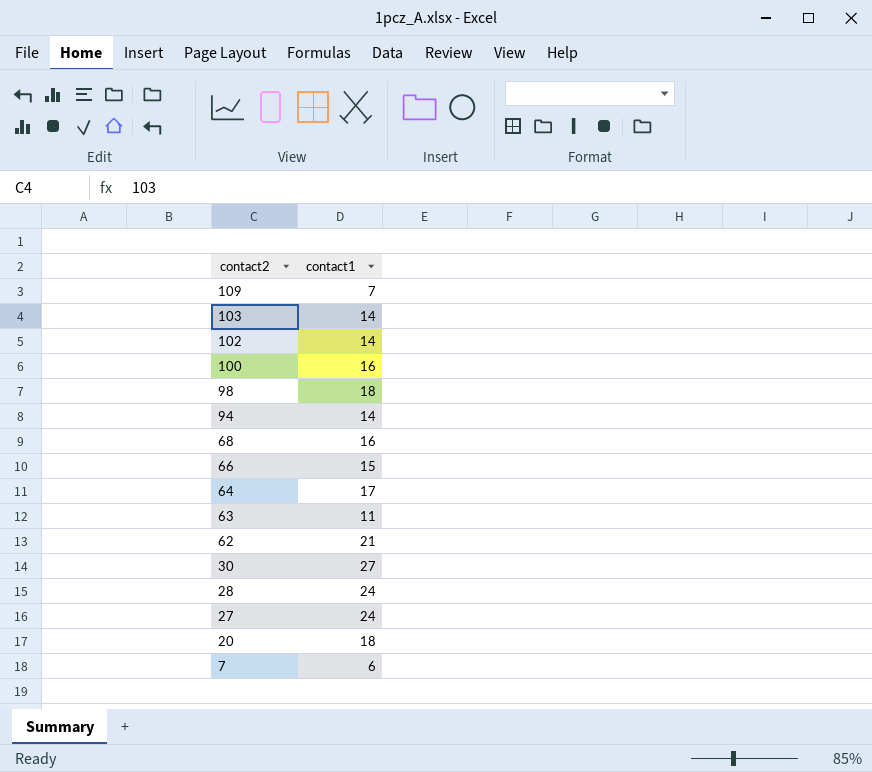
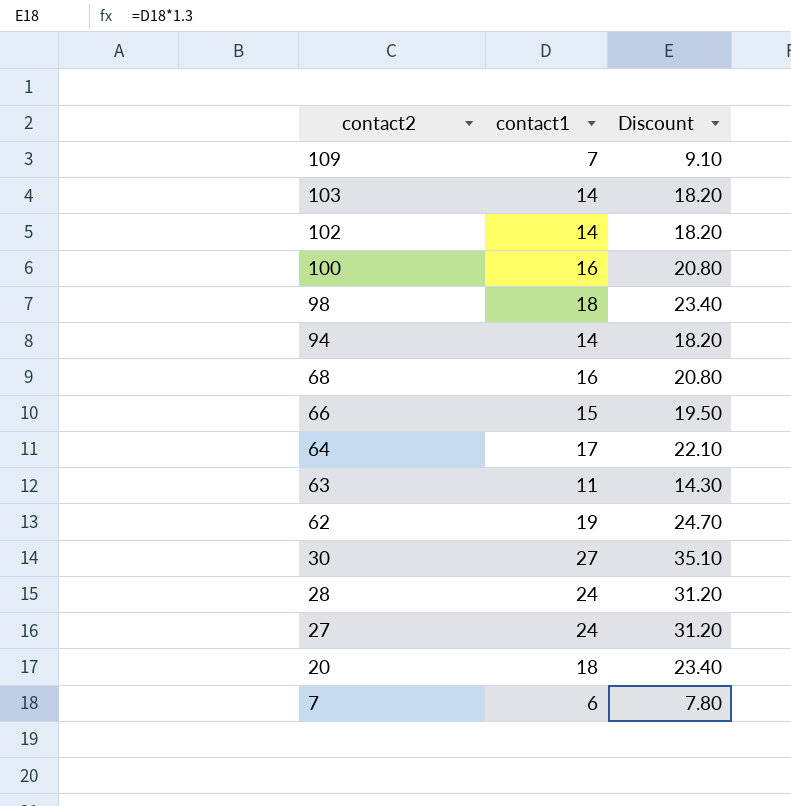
column Discount | formula: none -> [contact1] * 1.3
62 | contact1: 21 -> 19

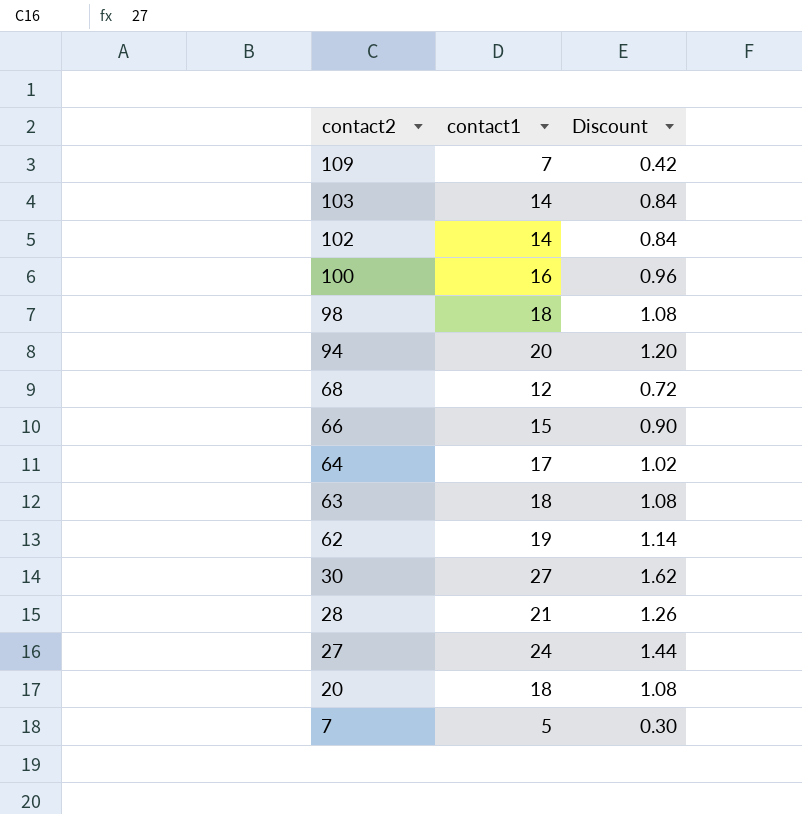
column Discount | formula: [contact1] * 1.3 -> [contact1] * 0.06
94 | contact1: 14 -> 20
68 | contact1: 16 -> 12
63 | contact1: 11 -> 18
28 | contact1: 24 -> 21
7 | contact1: 6 -> 5

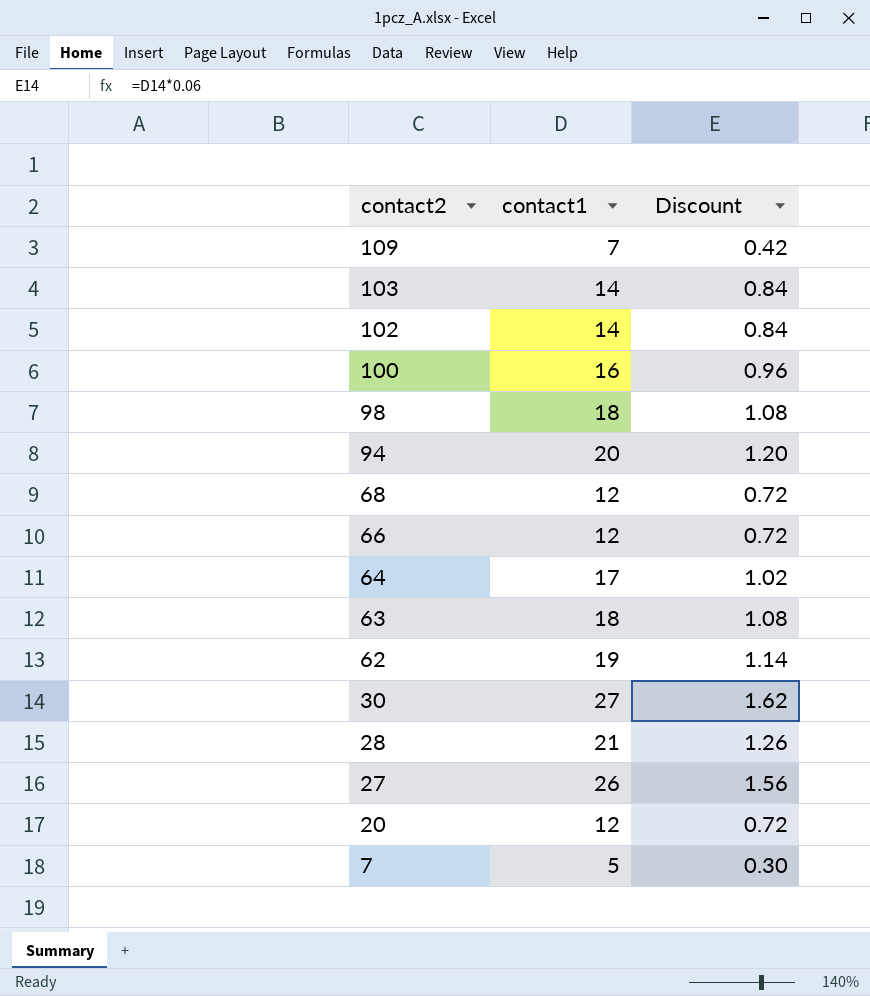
66 | contact1: 15 -> 12
66 | Discount: 0.90 -> 0.72
27 | contact1: 24 -> 26
27 | Discount: 1.44 -> 1.56
20 | contact1: 18 -> 12
20 | Discount: 1.08 -> 0.72

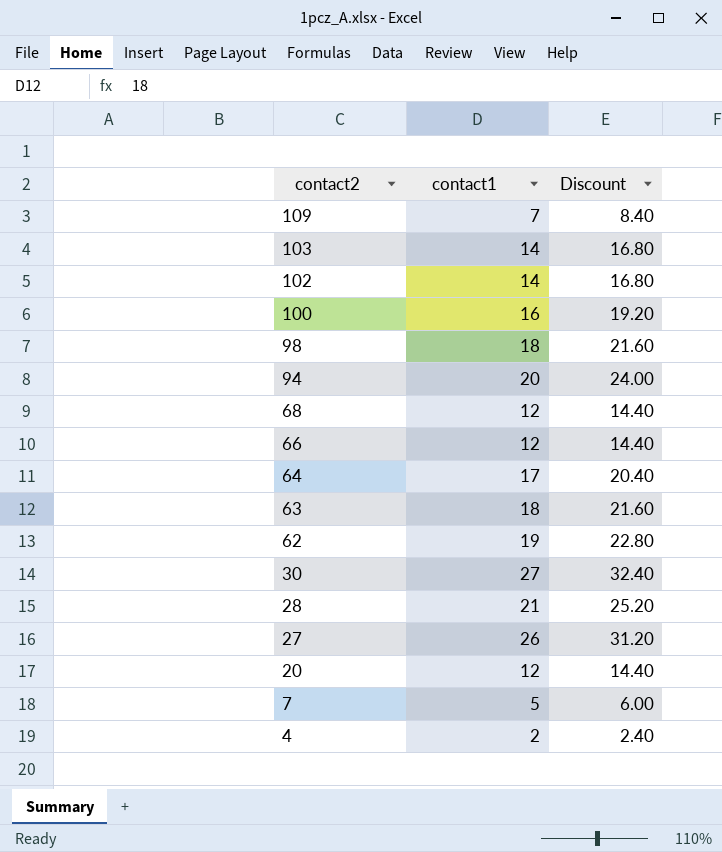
column Discount | formula: [contact1] * 0.06 -> [contact1] * 1.2
row 4: none -> 2 | 2.40

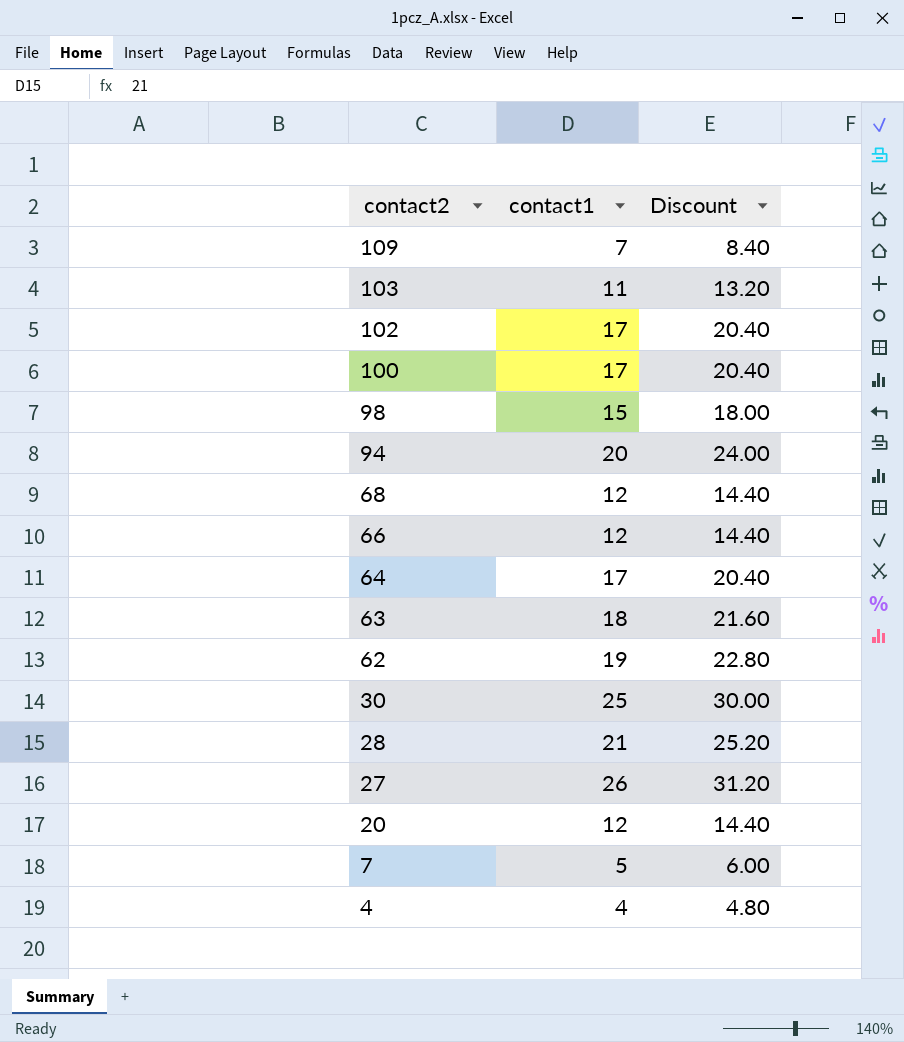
103 | contact1: 14 -> 11
103 | Discount: 16.80 -> 13.20
102 | contact1: 14 -> 17
102 | Discount: 16.80 -> 20.40
100 | contact1: 16 -> 17
100 | Discount: 19.20 -> 20.40
98 | contact1: 18 -> 15
98 | Discount: 21.60 -> 18.00
30 | contact1: 27 -> 25
30 | Discount: 32.40 -> 30.00
4 | contact1: 2 -> 4
4 | Discount: 2.40 -> 4.80

